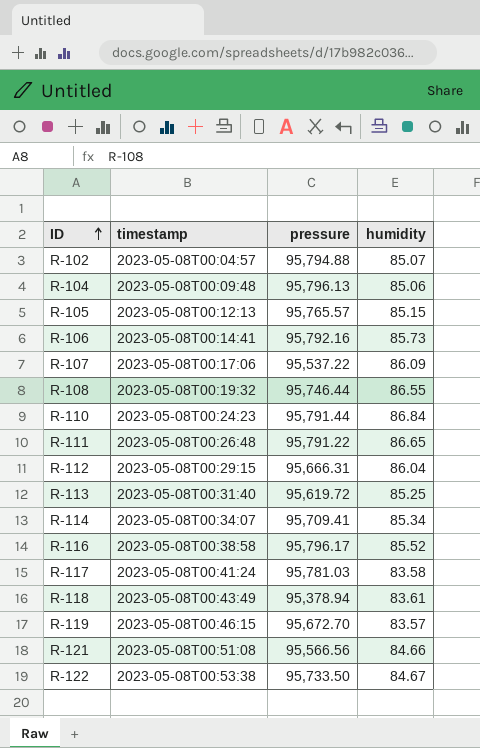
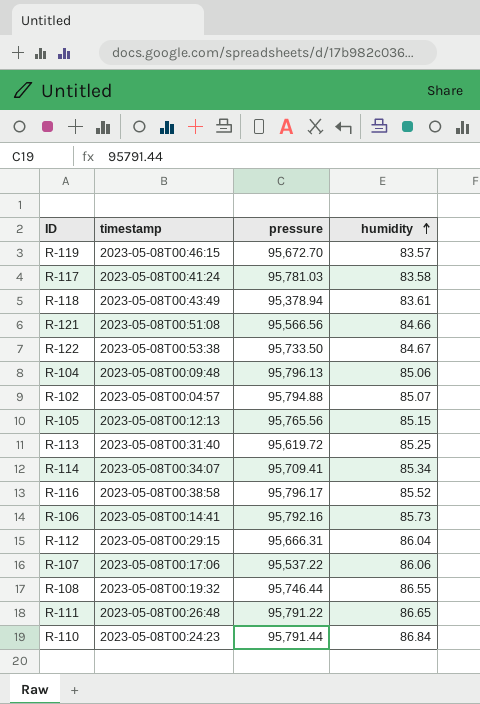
row order: ID ascending -> humidity ascending
R-105 | pressure: 95,765.57 -> 95,765.56
R-107 | humidity: 86.09 -> 86.06

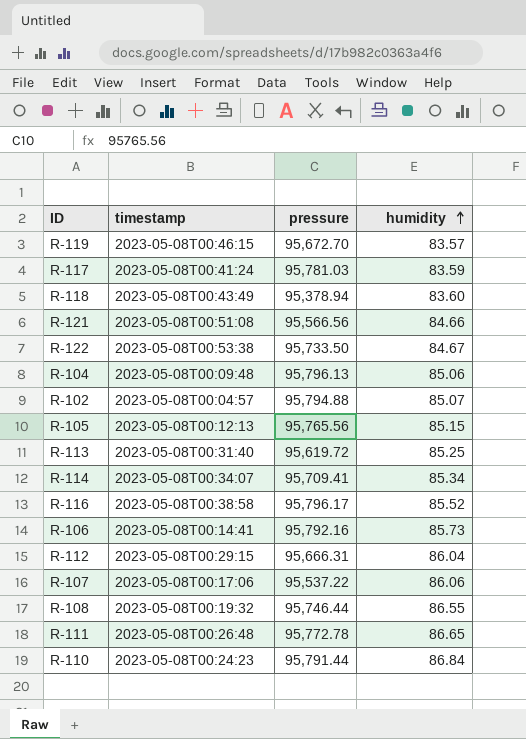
R-117 | humidity: 83.58 -> 83.59
R-118 | humidity: 83.61 -> 83.60
R-111 | pressure: 95,791.22 -> 95,772.78

